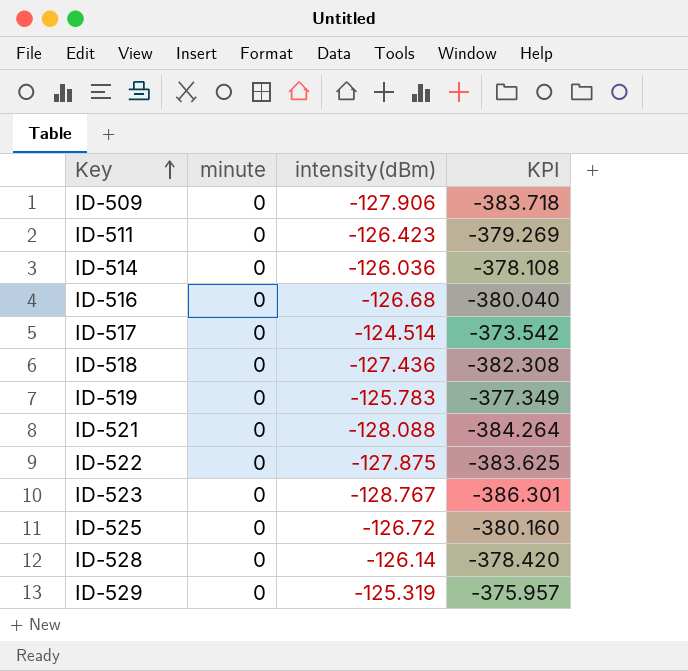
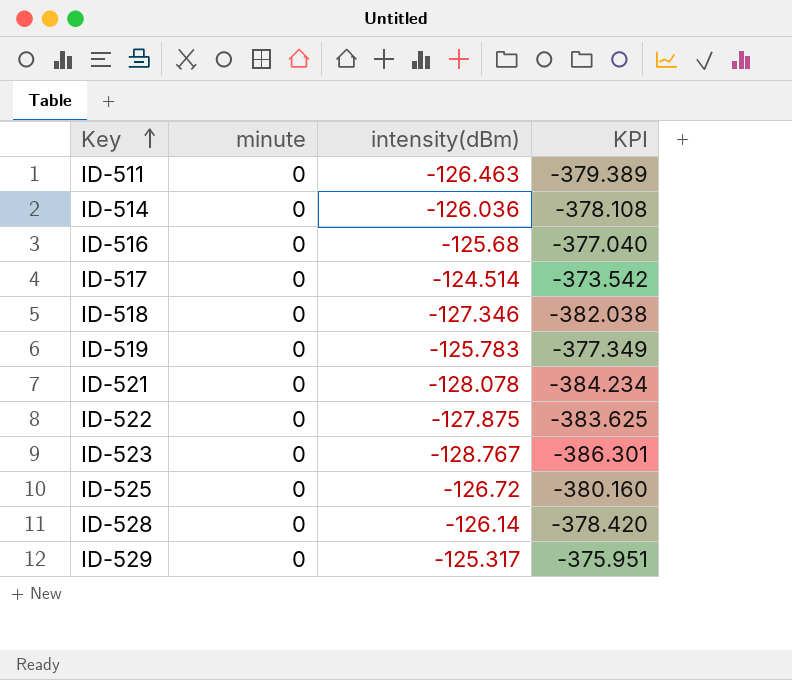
row ID-509: 0 | -127.906 | -383.718 -> none
ID-511 | intensity(dBm): -126.423 -> -126.463
ID-511 | KPI: -379.269 -> -379.389
ID-516 | intensity(dBm): -126.68 -> -125.68
ID-516 | KPI: -380.040 -> -377.040
ID-518 | intensity(dBm): -127.436 -> -127.346
ID-518 | KPI: -382.308 -> -382.038
ID-521 | intensity(dBm): -128.088 -> -128.078
ID-521 | KPI: -384.264 -> -384.234
ID-529 | intensity(dBm): -125.319 -> -125.317
ID-529 | KPI: -375.957 -> -375.951

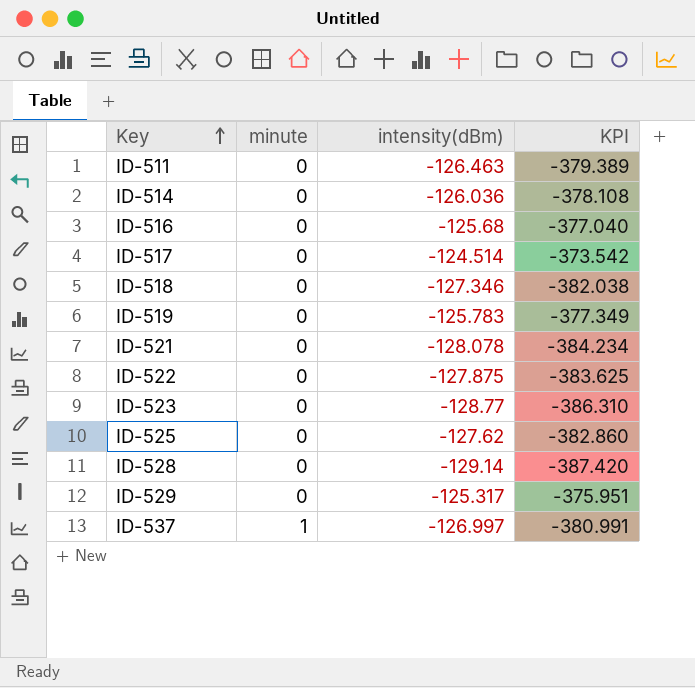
ID-523 | intensity(dBm): -128.767 -> -128.77
ID-523 | KPI: -386.301 -> -386.310
ID-525 | intensity(dBm): -126.72 -> -127.62
ID-525 | KPI: -380.160 -> -382.860
ID-528 | intensity(dBm): -126.14 -> -129.14
ID-528 | KPI: -378.420 -> -387.420
row ID-537: none -> 1 | -126.997 | -380.991

